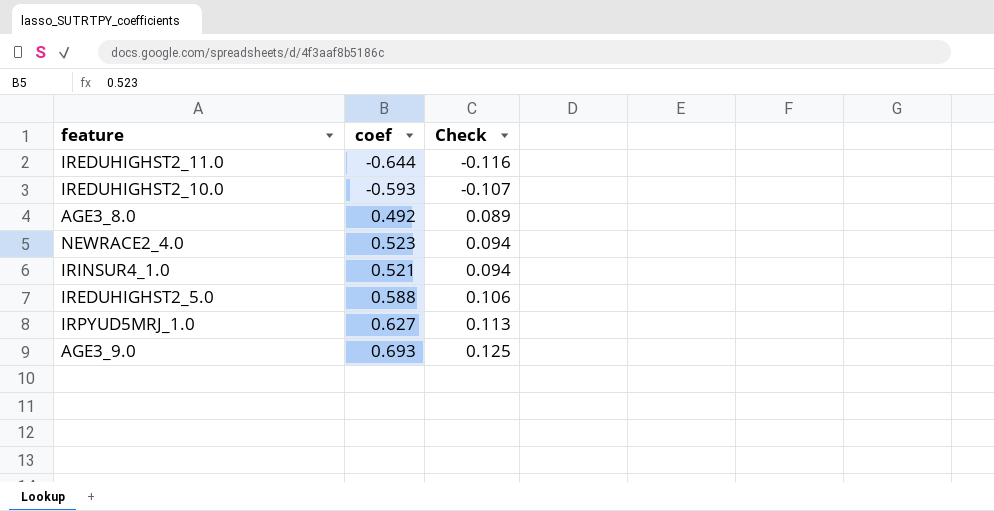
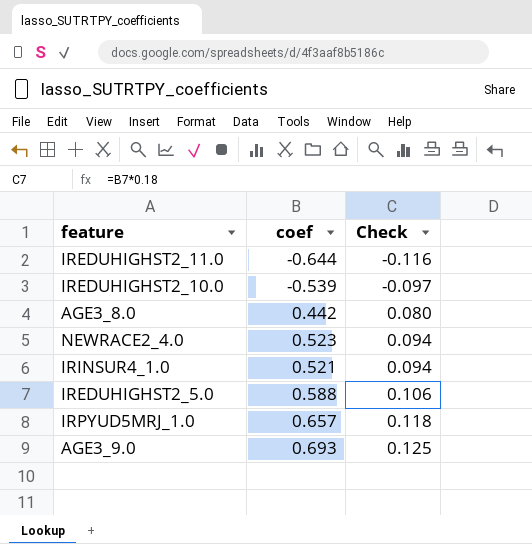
IREDUHIGHST2_10.0 | coef: -0.593 -> -0.539
IREDUHIGHST2_10.0 | Check: -0.107 -> -0.097
AGE3_8.0 | coef: 0.492 -> 0.442
AGE3_8.0 | Check: 0.089 -> 0.080
IRPYUD5MRJ_1.0 | coef: 0.627 -> 0.657
IRPYUD5MRJ_1.0 | Check: 0.113 -> 0.118

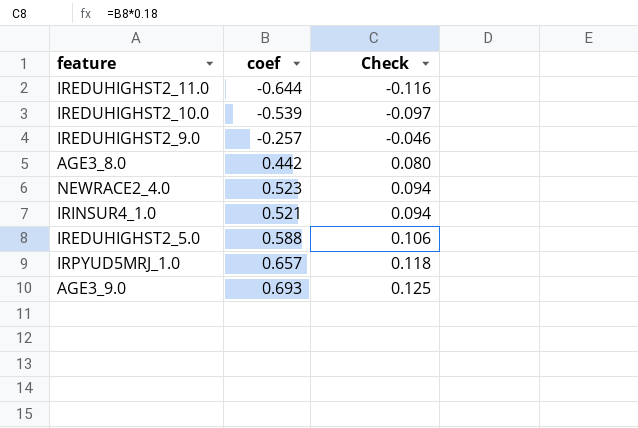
row IREDUHIGHST2_9.0: none -> -0.257 | -0.046

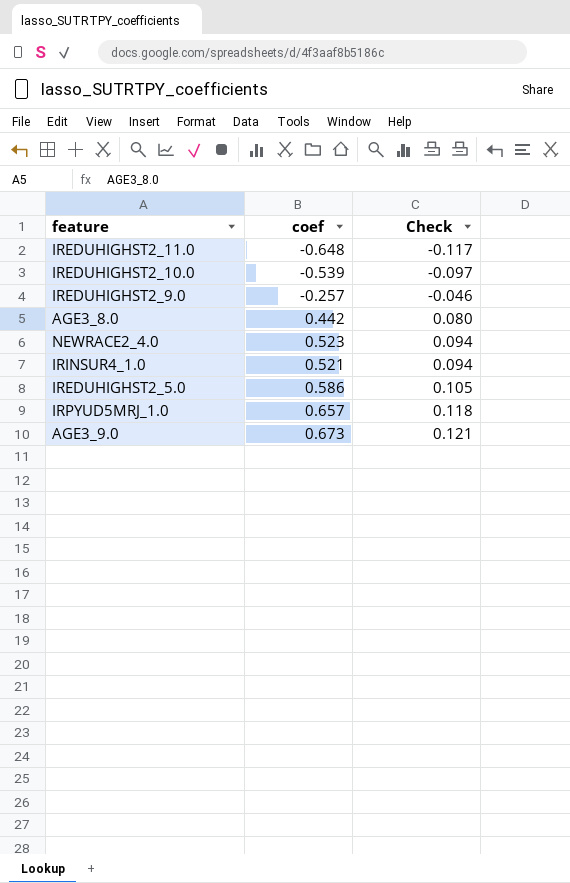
IREDUHIGHST2_11.0 | coef: -0.644 -> -0.648
IREDUHIGHST2_11.0 | Check: -0.116 -> -0.117
IREDUHIGHST2_5.0 | coef: 0.588 -> 0.586
IREDUHIGHST2_5.0 | Check: 0.106 -> 0.105
AGE3_9.0 | coef: 0.693 -> 0.673
AGE3_9.0 | Check: 0.125 -> 0.121

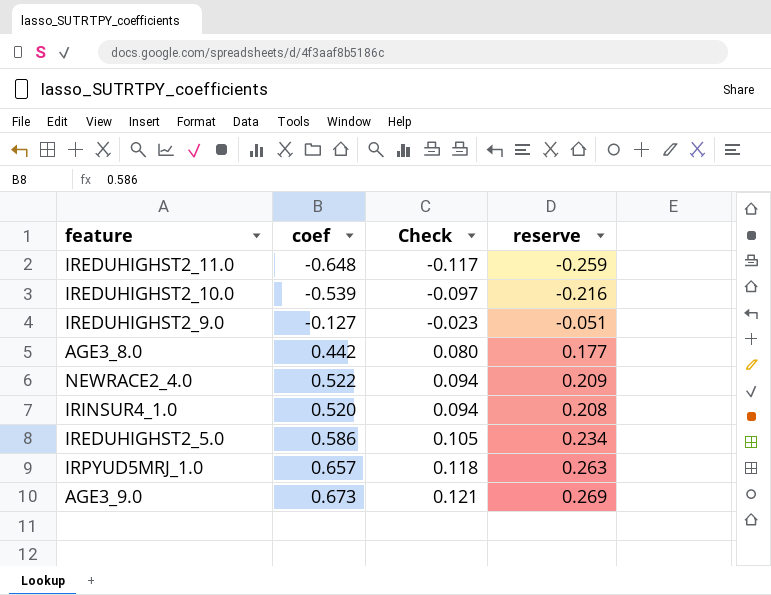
column reserve | formula: none -> [coef] * 0.4
IREDUHIGHST2_9.0 | coef: -0.257 -> -0.127
IREDUHIGHST2_9.0 | Check: -0.046 -> -0.023
NEWRACE2_4.0 | coef: 0.523 -> 0.522
IRINSUR4_1.0 | coef: 0.521 -> 0.520

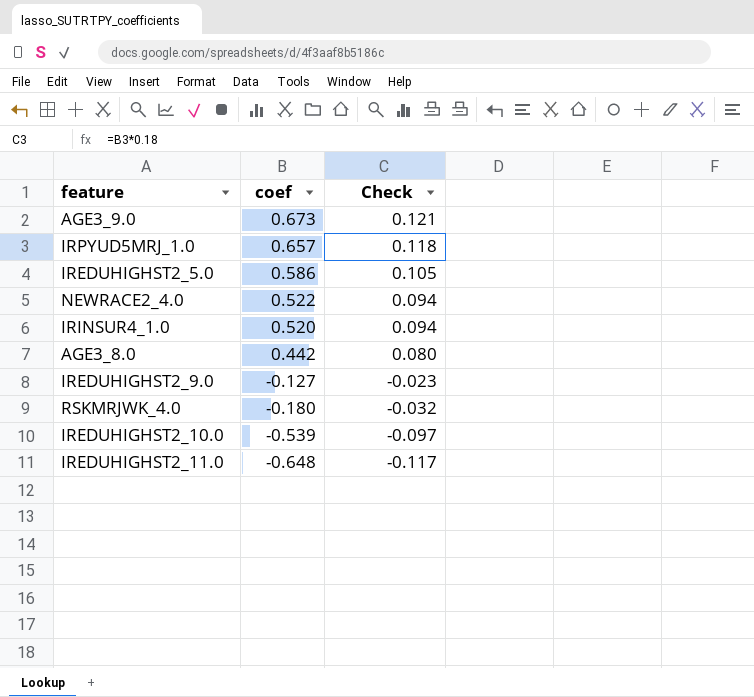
row order: Check ascending -> coef descending
column reserve | formula: [coef] * 0.4 -> none
row RSKMRJWK_4.0: none -> -0.180 | -0.032

